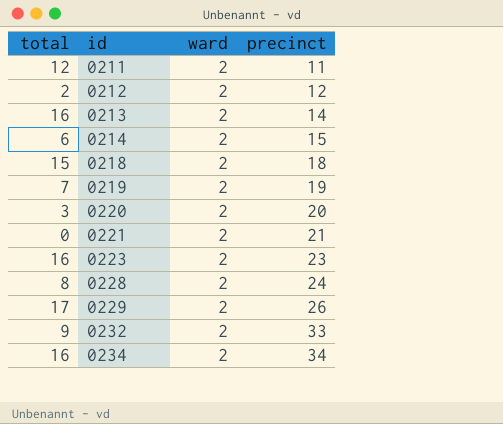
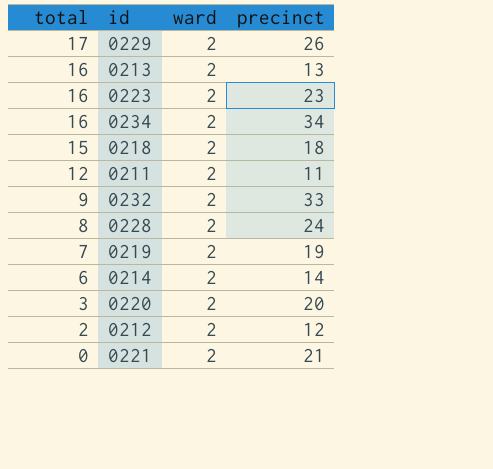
row order: id ascending -> total descending
0213 | precinct: 14 -> 13
0214 | precinct: 15 -> 14

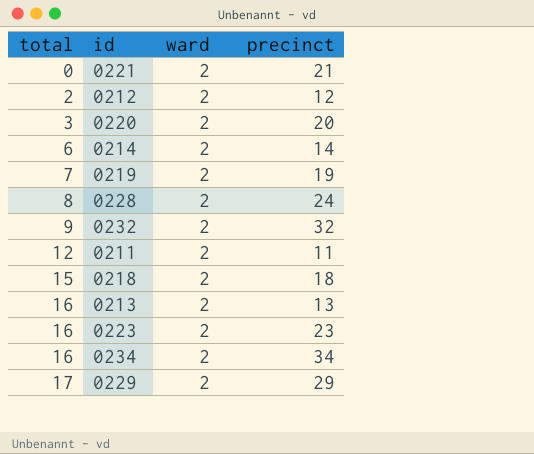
row order: total descending -> total ascending
0232 | precinct: 33 -> 32
0229 | precinct: 26 -> 29

